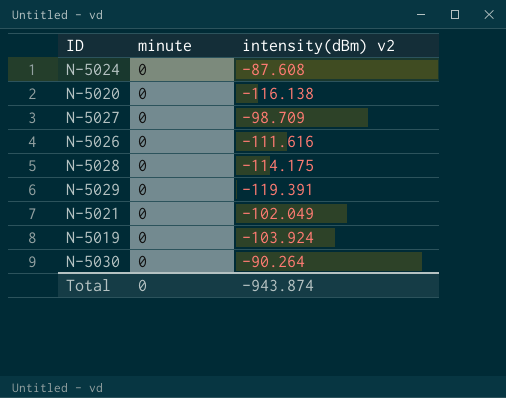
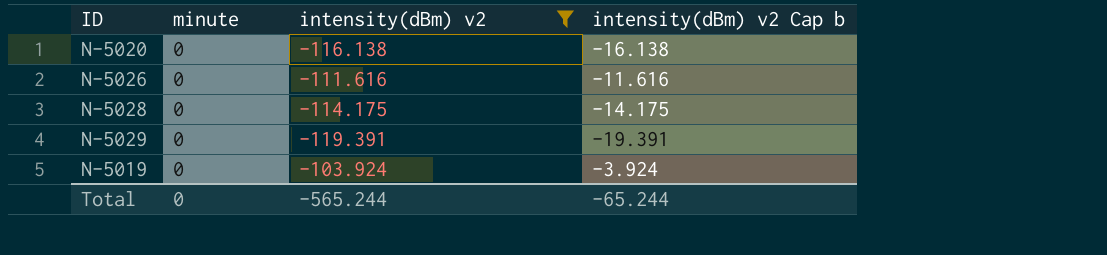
filter: none -> intensity(dBm) v2 <= -103.924
column intensity(dBm) v2 Cap b | formula: none -> [intensity(dBm) v2] + 100
Total | intensity(dBm) v2: -943.874 -> -565.244

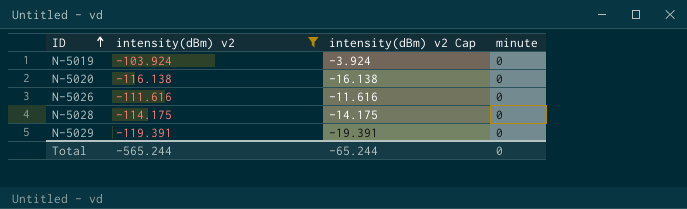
row order: none -> ID ascending
column name: intensity(dBm) v2 Cap b -> intensity(dBm) v2 Cap
column minute | position: 2 -> 4

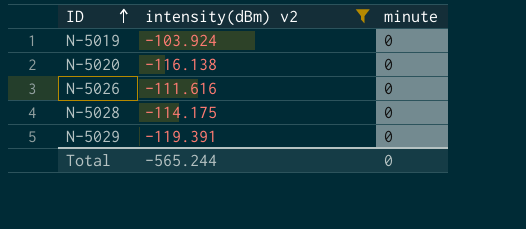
column intensity(dBm) v2 Cap | formula: [intensity(dBm) v2] + 100 -> none

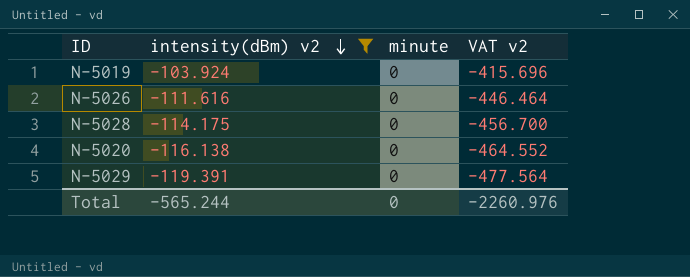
row order: ID ascending -> intensity(dBm) v2 descending
column VAT v2 | formula: none -> [intensity(dBm) v2] * 4

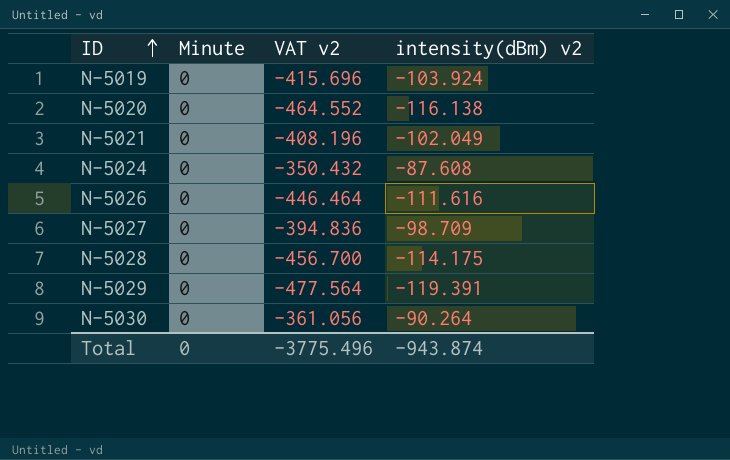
filter: intensity(dBm) v2 <= -103.924 -> none
row order: intensity(dBm) v2 descending -> ID ascending
column name: minute -> Minute
column intensity(dBm) v2 | position: 2 -> 4
Total | VAT v2: -2260.976 -> -3775.496
Total | intensity(dBm) v2: -565.244 -> -943.874

